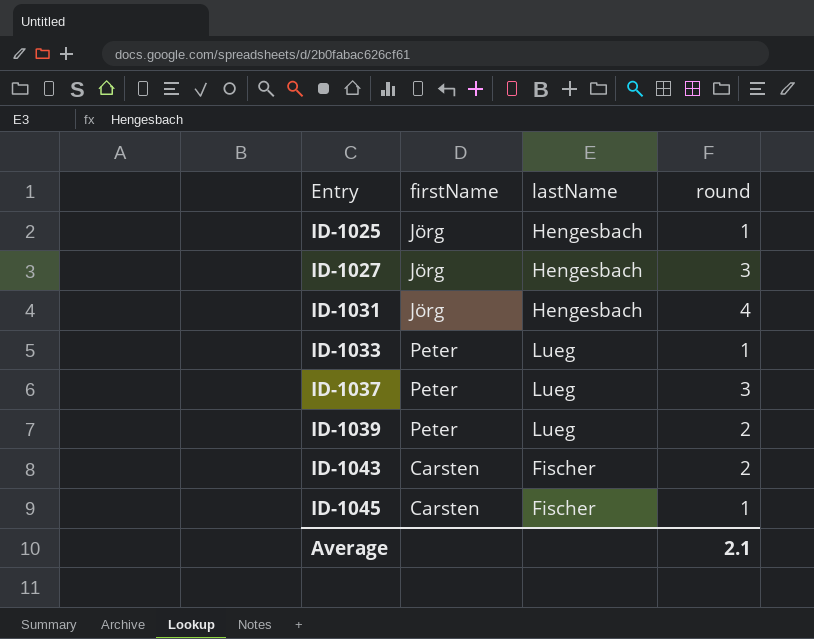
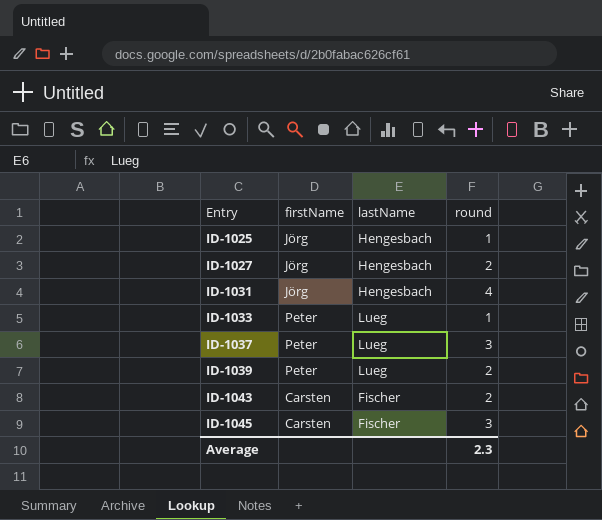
ID-1027 | round: 3 -> 2
ID-1045 | round: 1 -> 3
Average | round: 2.1 -> 2.3

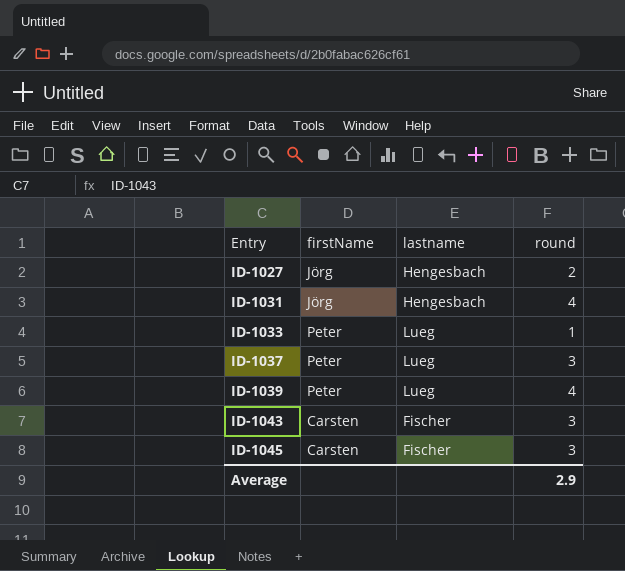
column name: lastName -> lastname
row ID-1025: Jörg | Hengesbach | 1 -> none
ID-1039 | round: 2 -> 4
ID-1043 | round: 2 -> 3
Average | round: 2.3 -> 2.9

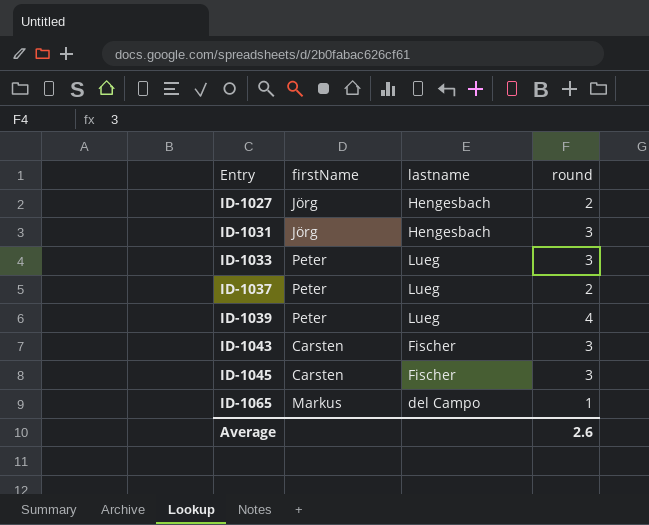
ID-1031 | round: 4 -> 3
ID-1033 | round: 1 -> 3
ID-1037 | round: 3 -> 2
row ID-1065: none -> Markus | del Campo | 1
Average | round: 2.9 -> 2.6

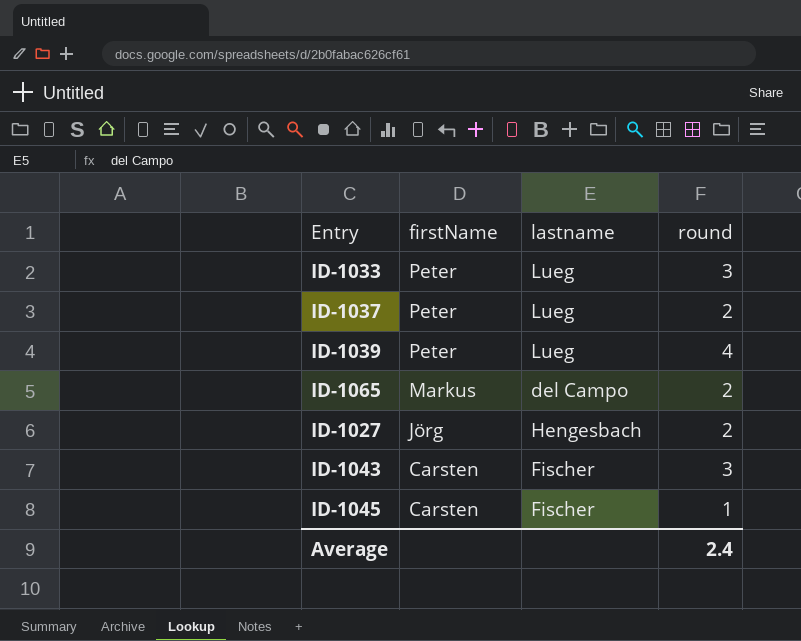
row order: Entry ascending -> firstName descending
row ID-1031: Jörg | Hengesbach | 3 -> none
ID-1065 | round: 1 -> 2
ID-1045 | round: 3 -> 1
Average | round: 2.6 -> 2.4

